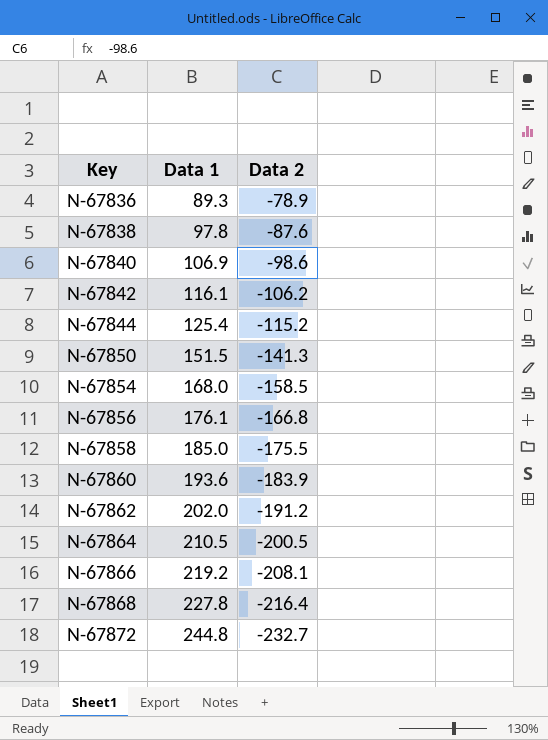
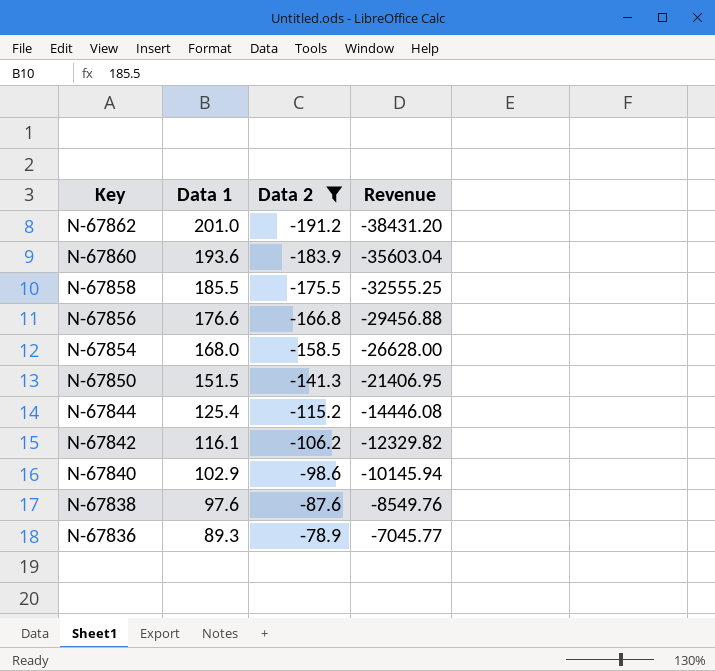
filter: none -> Data 2 >= -191.2
row order: Key ascending -> Key descending
column Revenue | formula: none -> [Data 1] * [Data 2]
N-67862 | Data 1: 202.0 -> 201.0
N-67858 | Data 1: 185.0 -> 185.5
N-67856 | Data 1: 176.1 -> 176.6
N-67840 | Data 1: 106.9 -> 102.9
N-67838 | Data 1: 97.8 -> 97.6

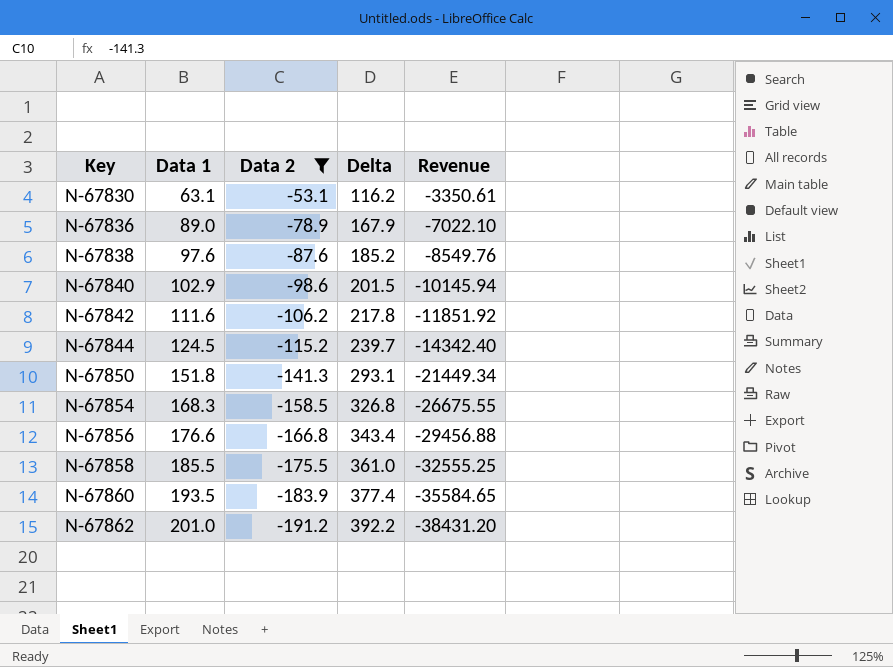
row order: Key descending -> Key ascending
column Delta | formula: none -> [Data 1] - [Data 2]
row N-67830: none -> 63.1 | -53.1 | 116.2 | -3350.61
N-67836 | Data 1: 89.3 -> 89.0
N-67836 | Revenue: -7045.77 -> -7022.10
N-67842 | Data 1: 116.1 -> 111.6
N-67842 | Revenue: -12329.82 -> -11851.92
N-67844 | Data 1: 125.4 -> 124.5
N-67844 | Revenue: -14446.08 -> -14342.40
N-67850 | Data 1: 151.5 -> 151.8
N-67850 | Revenue: -21406.95 -> -21449.34
N-67854 | Data 1: 168.0 -> 168.3
N-67854 | Revenue: -26628.00 -> -26675.55
N-67860 | Data 1: 193.6 -> 193.5
N-67860 | Revenue: -35603.04 -> -35584.65

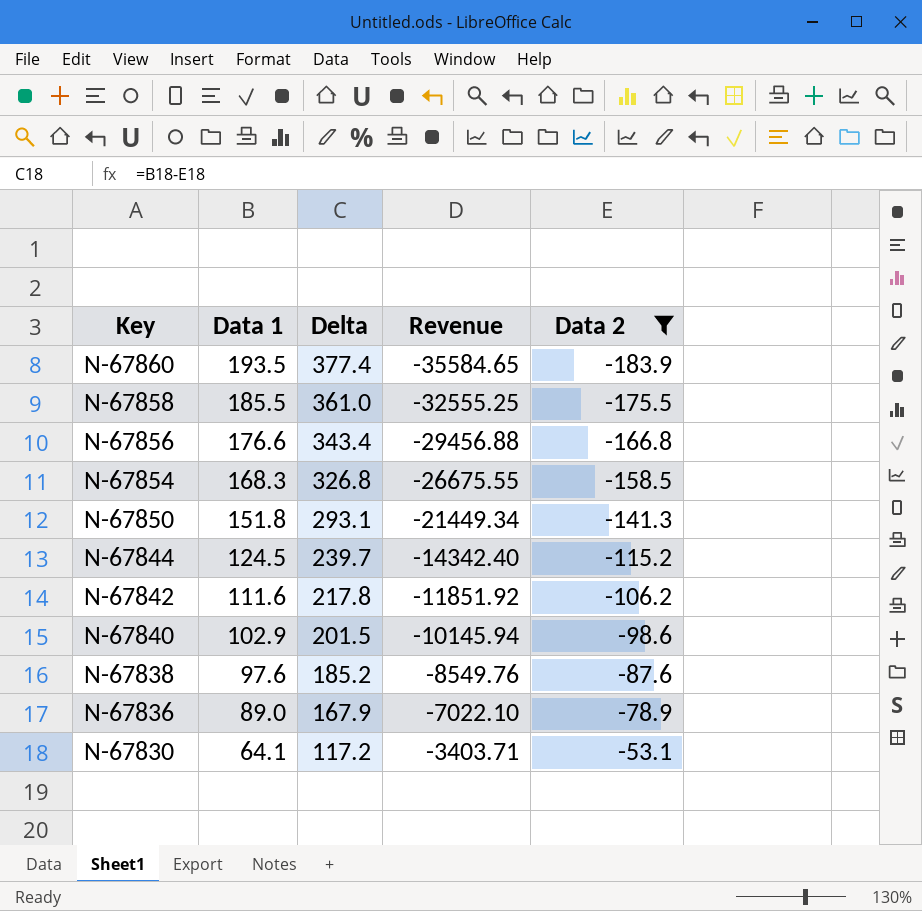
row order: Key ascending -> Key descending
column Data 2 | position: 3 -> 5
row N-67862: 201.0 | -191.2 | 392.2 | -38431.20 -> none
N-67830 | Data 1: 63.1 -> 64.1
N-67830 | Delta: 116.2 -> 117.2
N-67830 | Revenue: -3350.61 -> -3403.71

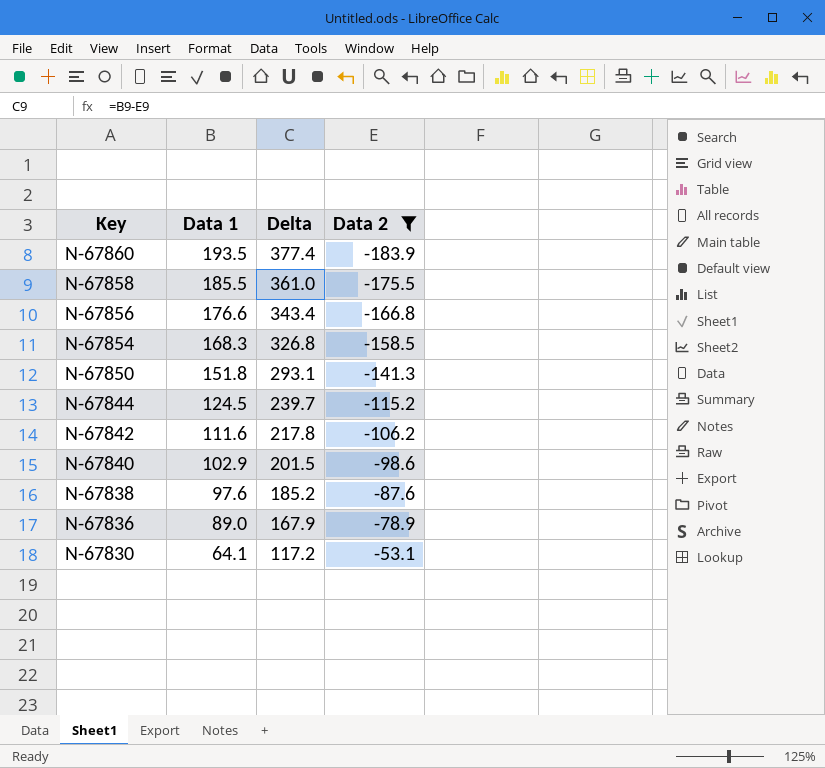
column Revenue | formula: [Data 1] * [Data 2] -> none

